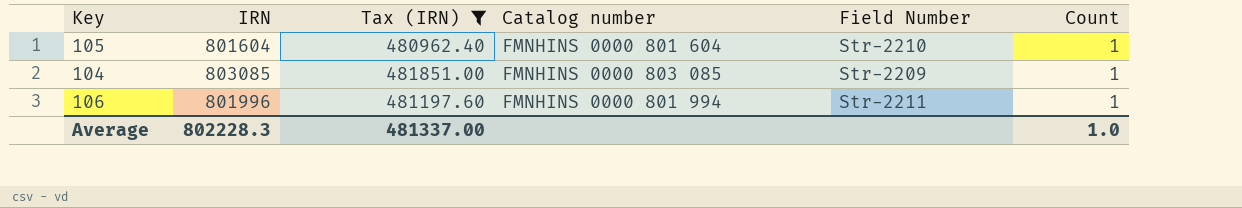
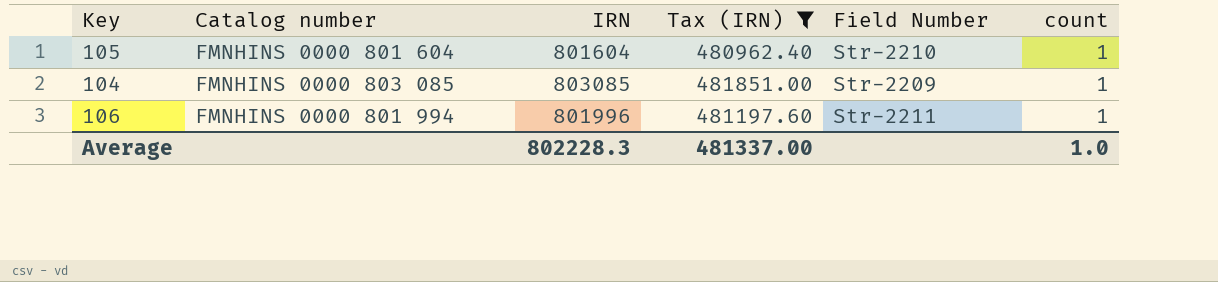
column Catalog number | position: 4 -> 2
column name: Count -> count

